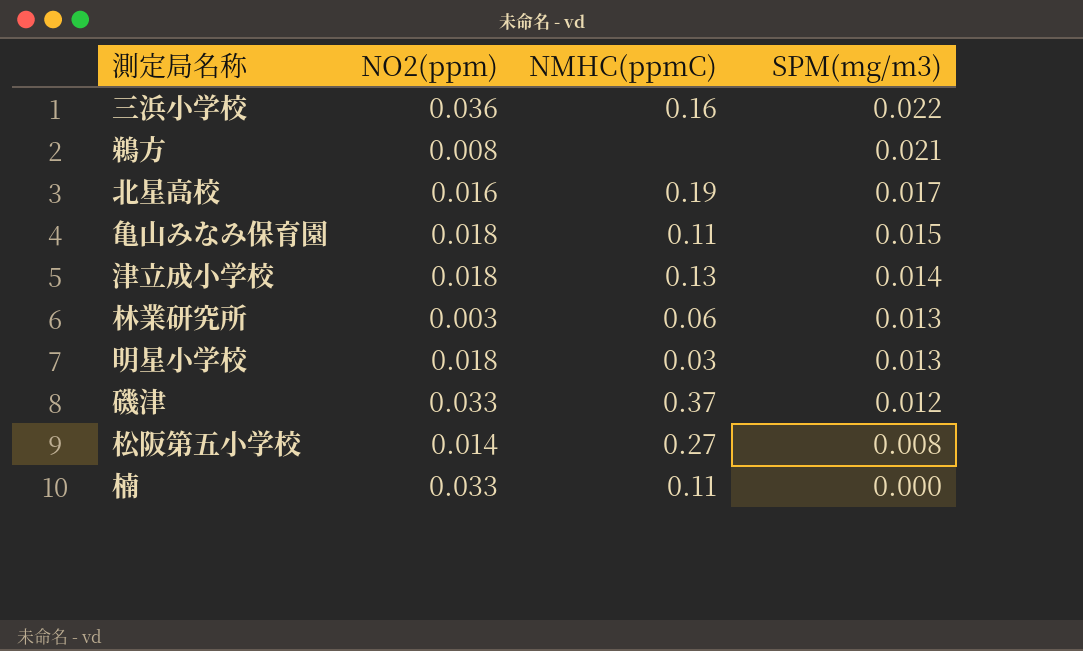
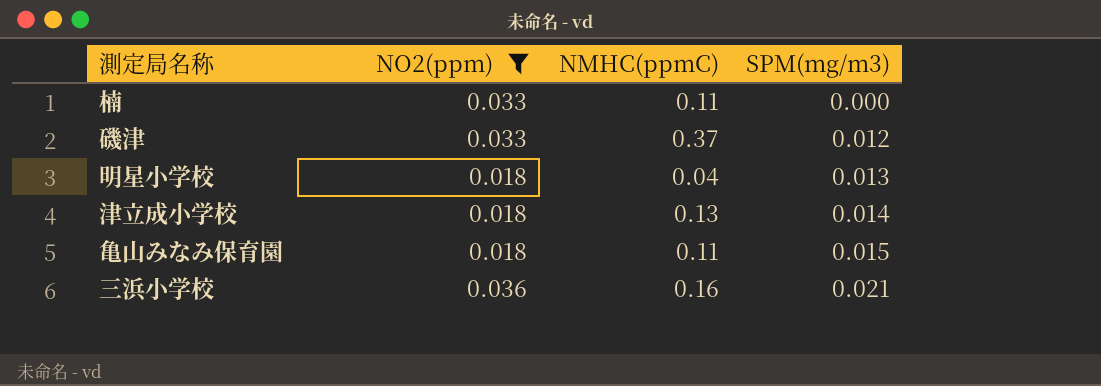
filter: none -> NO2(ppm) >= 0.018
row order: SPM(mg/m3) descending -> SPM(mg/m3) ascending
明星小学校 | NMHC(ppmC): 0.03 -> 0.04
三浜小学校 | SPM(mg/m3): 0.022 -> 0.021

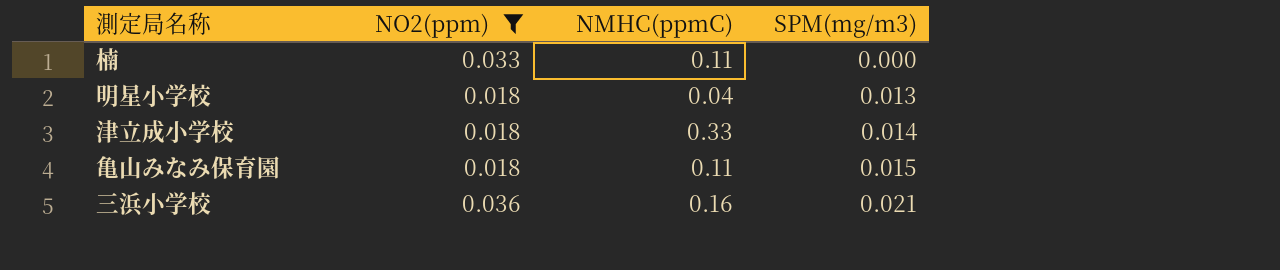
row 磯津: 0.033 | 0.37 | 0.012 -> none
津立成小学校 | NMHC(ppmC): 0.13 -> 0.33

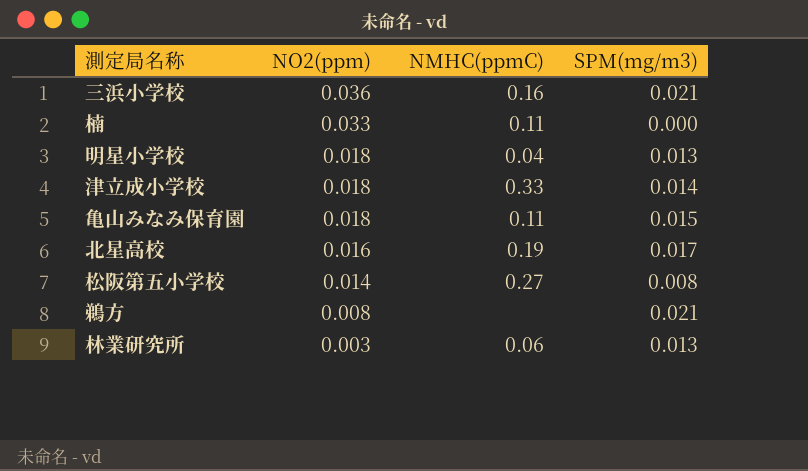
filter: NO2(ppm) >= 0.018 -> none
row order: SPM(mg/m3) ascending -> NO2(ppm) descending

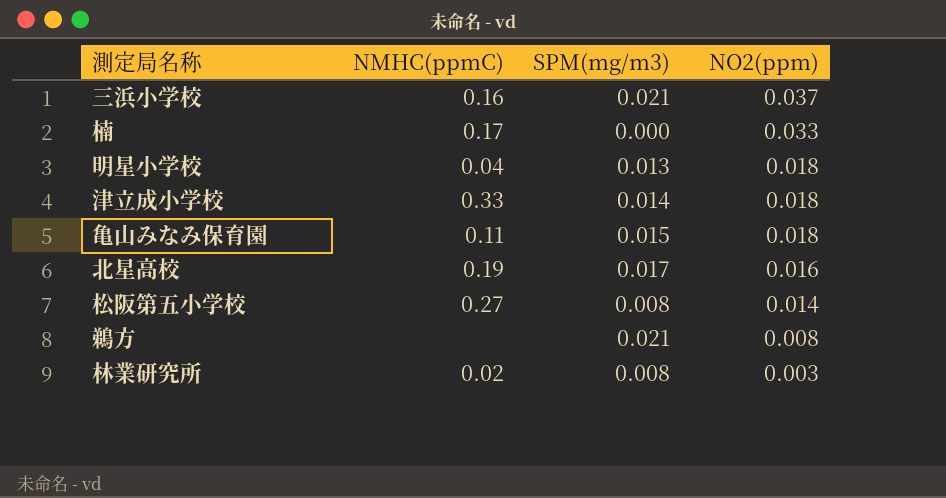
column NO2(ppm) | position: 2 -> 4
三浜小学校 | NO2(ppm): 0.036 -> 0.037
楠 | NMHC(ppmC): 0.11 -> 0.17
林業研究所 | NMHC(ppmC): 0.06 -> 0.02
林業研究所 | SPM(mg/m3): 0.013 -> 0.008

